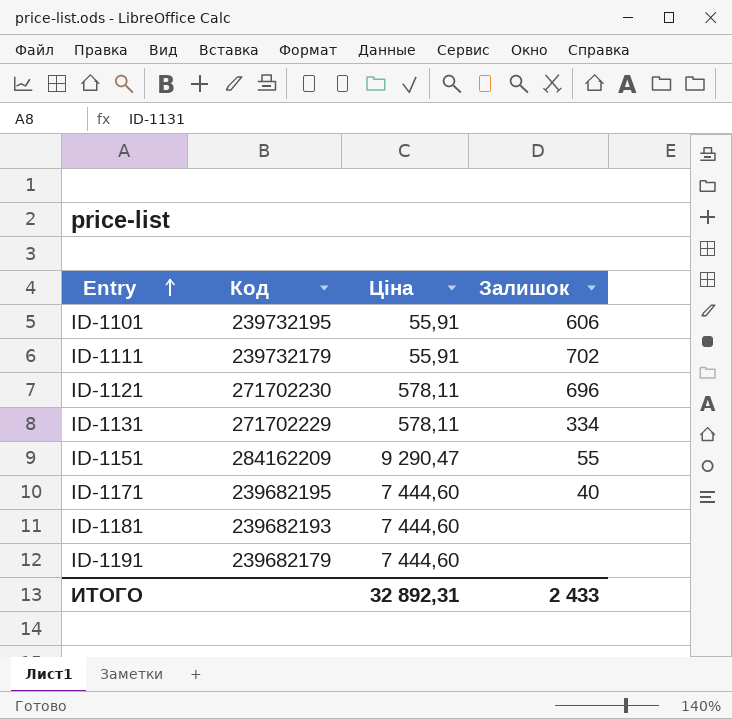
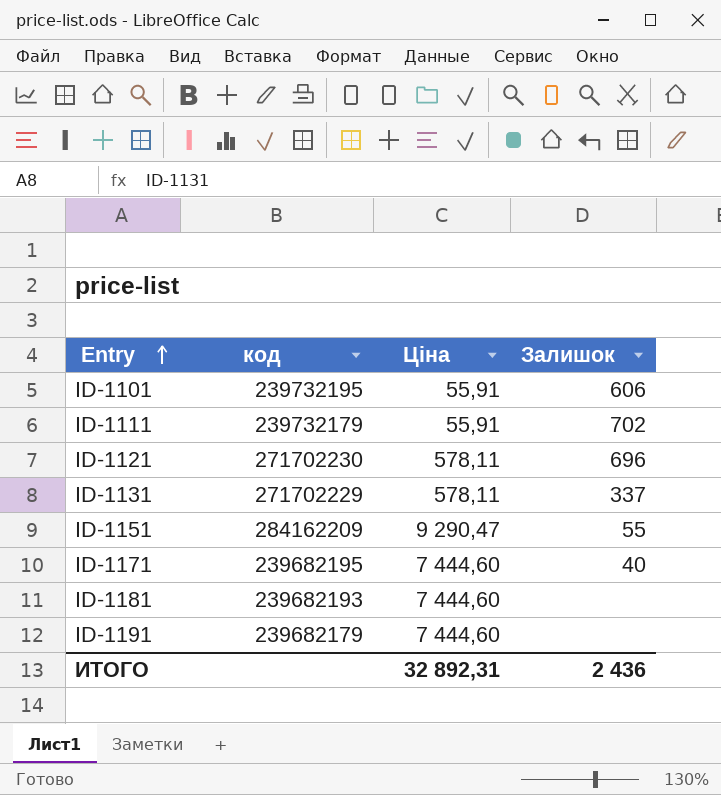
column name: Код -> код
ID-1131 | Залишок: 334 -> 337
ИТОГО | Залишок: 2 433 -> 2 436

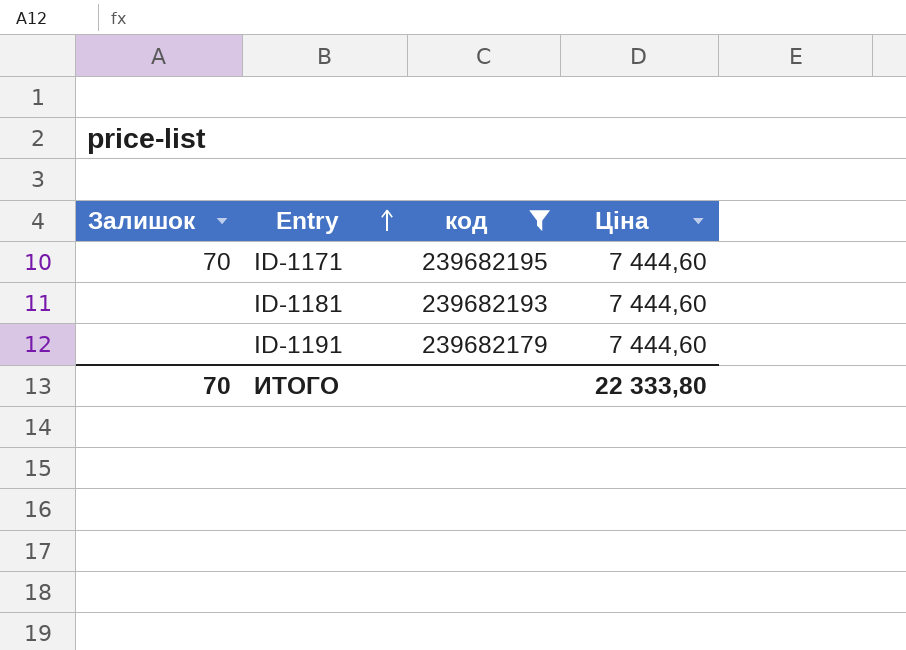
filter: none -> код <= 239682195
column Залишок | position: 4 -> 1
ID-1171 | Залишок: 40 -> 70
ИТОГО | Залишок: 2 436 -> 70
ИТОГО | Ціна: 32 892,31 -> 22 333,80

